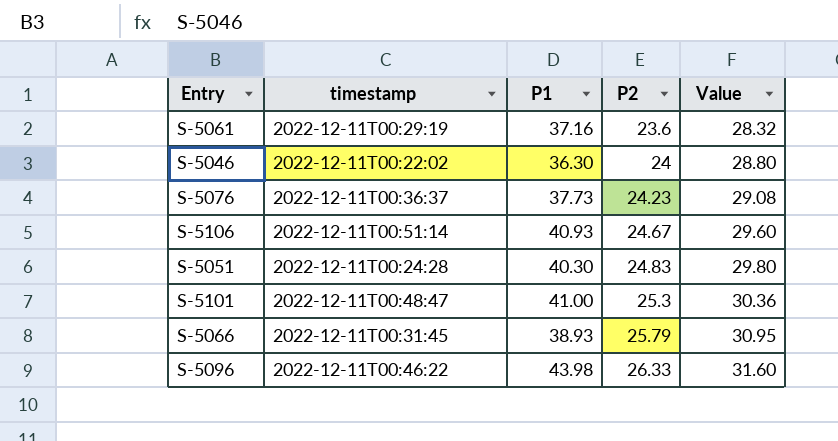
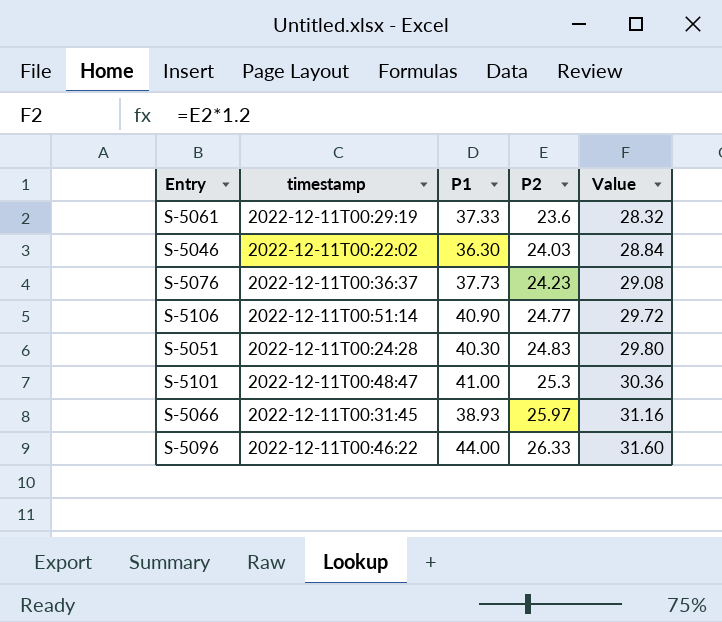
S-5061 | P1: 37.16 -> 37.33
S-5046 | P2: 24 -> 24.03
S-5046 | Value: 28.80 -> 28.84
S-5106 | P1: 40.93 -> 40.90
S-5106 | P2: 24.67 -> 24.77
S-5106 | Value: 29.60 -> 29.72
S-5066 | P2: 25.79 -> 25.97
S-5066 | Value: 30.95 -> 31.16
S-5096 | P1: 43.98 -> 44.00

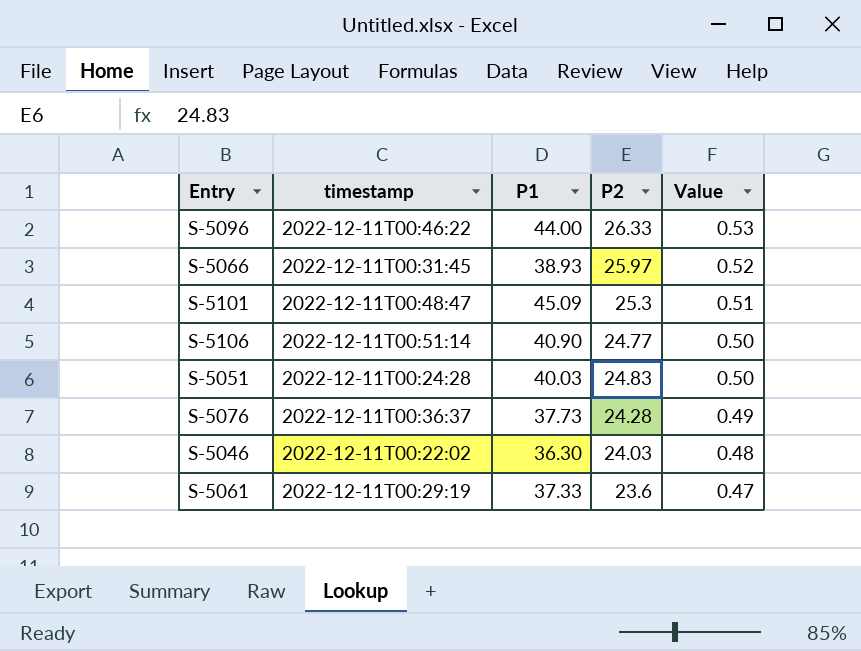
row order: P2 ascending -> Value descending
column Value | formula: [P2] * 1.2 -> [P2] * 0.02
S-5101 | P1: 41.00 -> 45.09
S-5051 | P1: 40.30 -> 40.03
S-5076 | P2: 24.23 -> 24.28

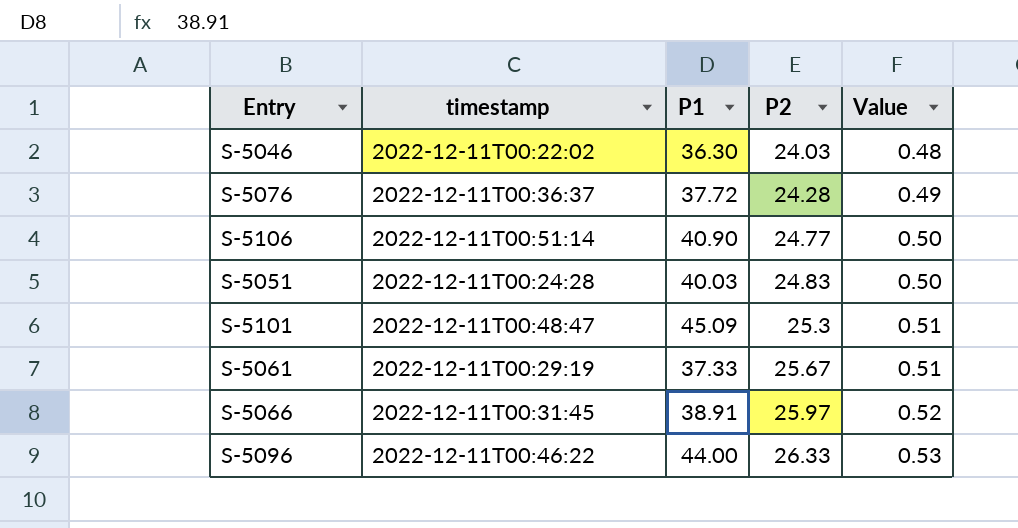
row order: Value descending -> P2 ascending
S-5076 | P1: 37.73 -> 37.72
S-5061 | P2: 23.6 -> 25.67
S-5061 | Value: 0.47 -> 0.51
S-5066 | P1: 38.93 -> 38.91

